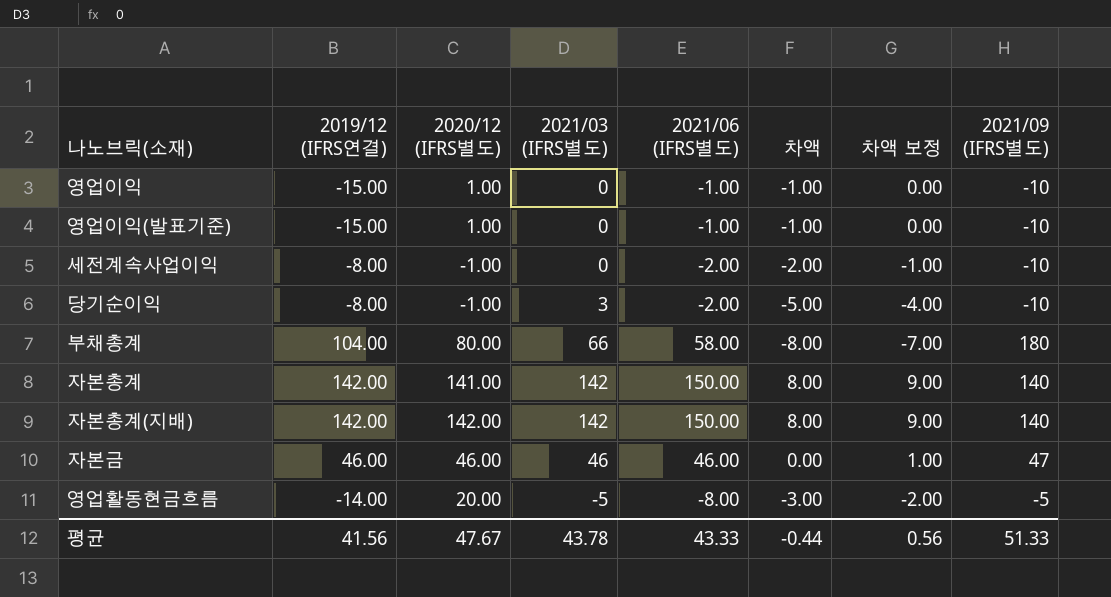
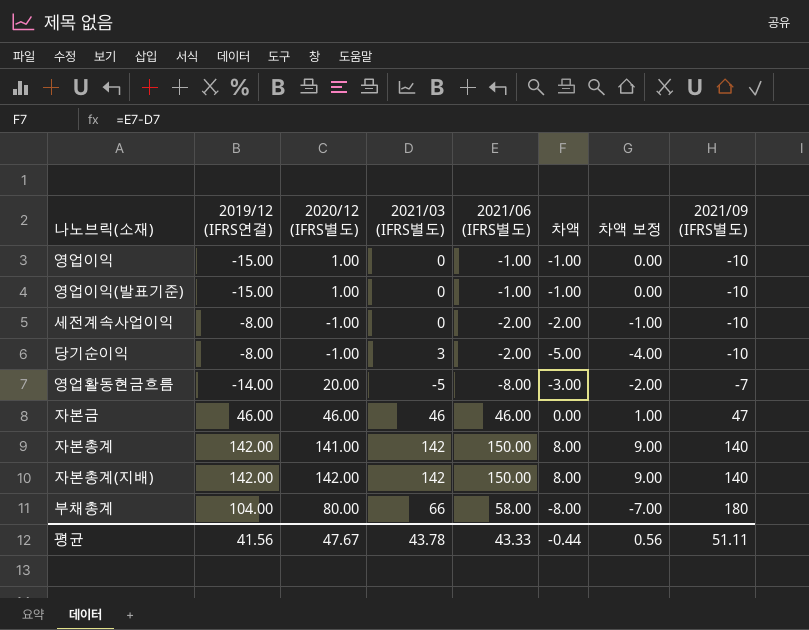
row order: none -> 2021/09 (IFRS별도) ascending
영업활동현금흐름 | 2021/09 (IFRS별도): -5 -> -7
평균 | 2021/09 (IFRS별도): 51.33 -> 51.11

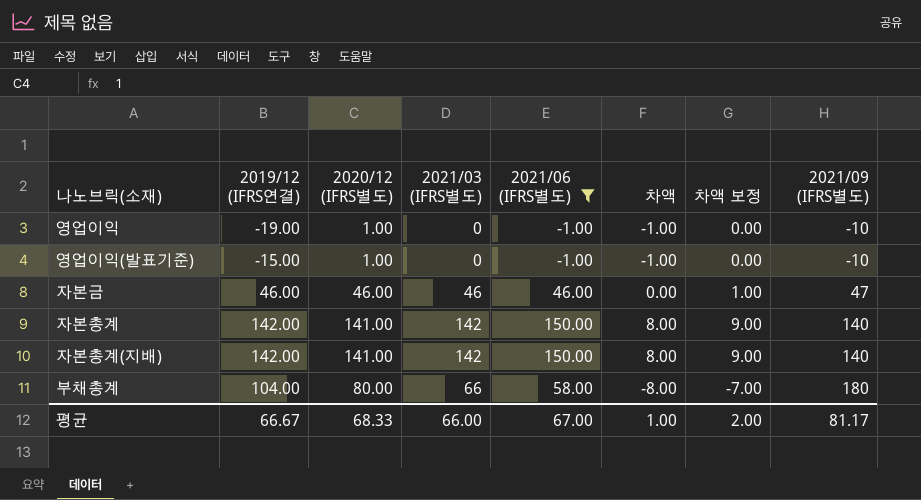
filter: none -> 2021/06 (IFRS별도) >= -1.00
영업이익 | 2019/12 (IFRS연결): -15.00 -> -19.00
자본총계(지배) | 2020/12 (IFRS별도): 142.00 -> 141.00
평균 | 2019/12 (IFRS연결): 41.56 -> 66.67
평균 | 2020/12 (IFRS별도): 47.67 -> 68.33
평균 | 2021/03 (IFRS별도): 43.78 -> 66.00
평균 | 2021/06 (IFRS별도): 43.33 -> 67.00
평균 | 차액: -0.44 -> 1.00
평균 | 차액 보정: 0.56 -> 2.00
평균 | 2021/09 (IFRS별도): 51.11 -> 81.17

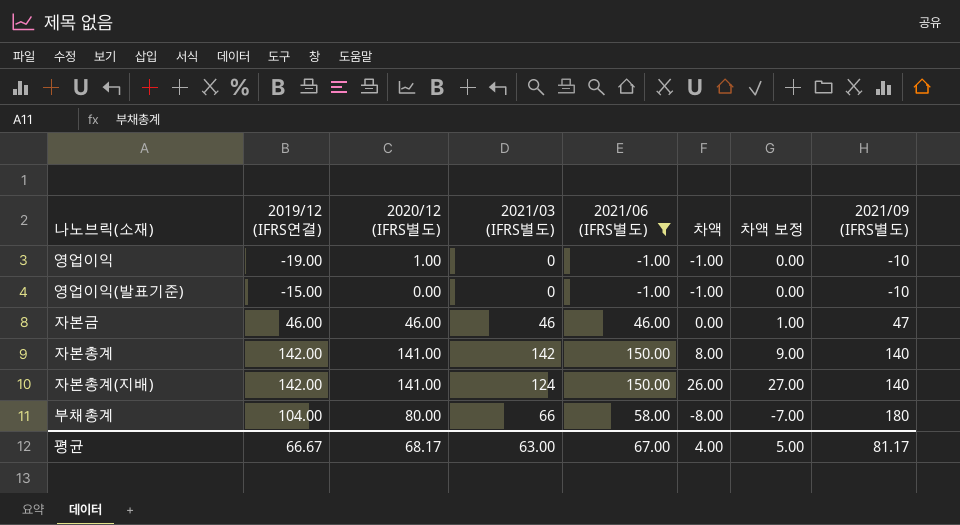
영업이익(발표기준) | 2020/12 (IFRS별도): 1.00 -> 0.00
자본총계(지배) | 2021/03 (IFRS별도): 142 -> 124
자본총계(지배) | 차액: 8.00 -> 26.00
자본총계(지배) | 차액 보정: 9.00 -> 27.00
평균 | 2020/12 (IFRS별도): 68.33 -> 68.17
평균 | 2021/03 (IFRS별도): 66.00 -> 63.00
평균 | 차액: 1.00 -> 4.00
평균 | 차액 보정: 2.00 -> 5.00

